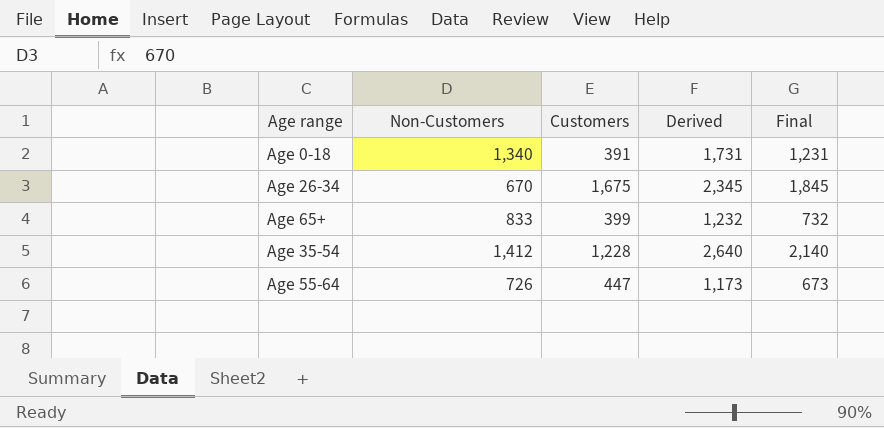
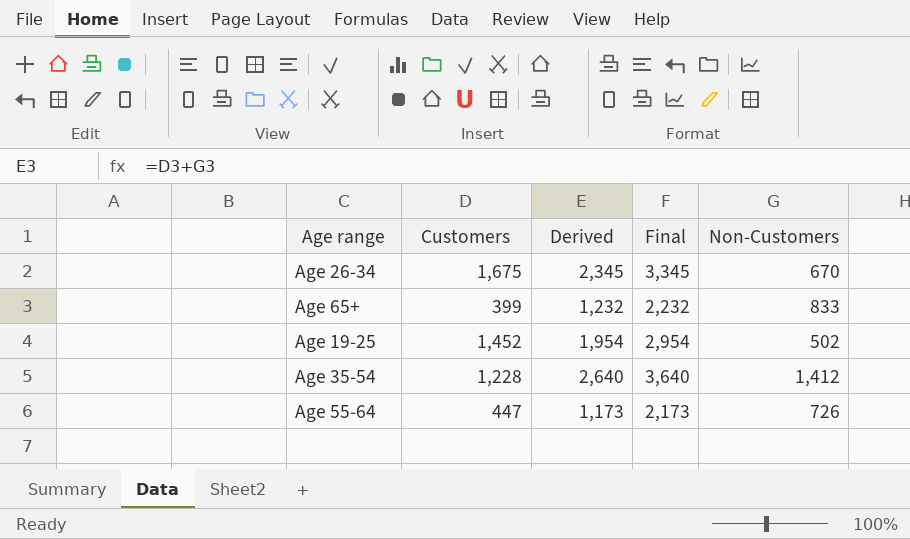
column Final | formula: [Derived] - 500 -> [Derived] + 1000
column Non-Customers | position: 2 -> 5
row Age 0-18: 1,340 | 391 | 1,731 | 1,231 -> none
row Age 19-25: none -> 1,452 | 1,954 | 2,954 | 502

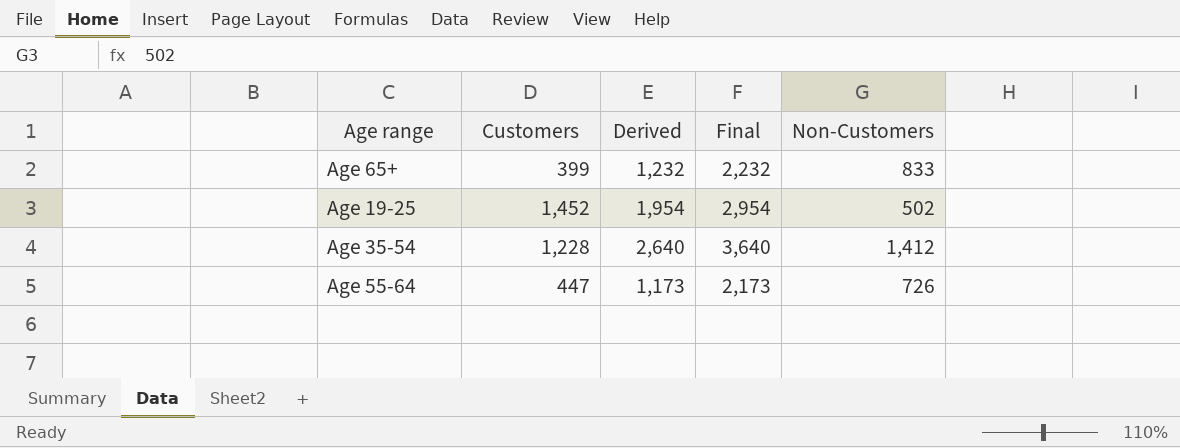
row Age 26-34: 1,675 | 2,345 | 3,345 | 670 -> none

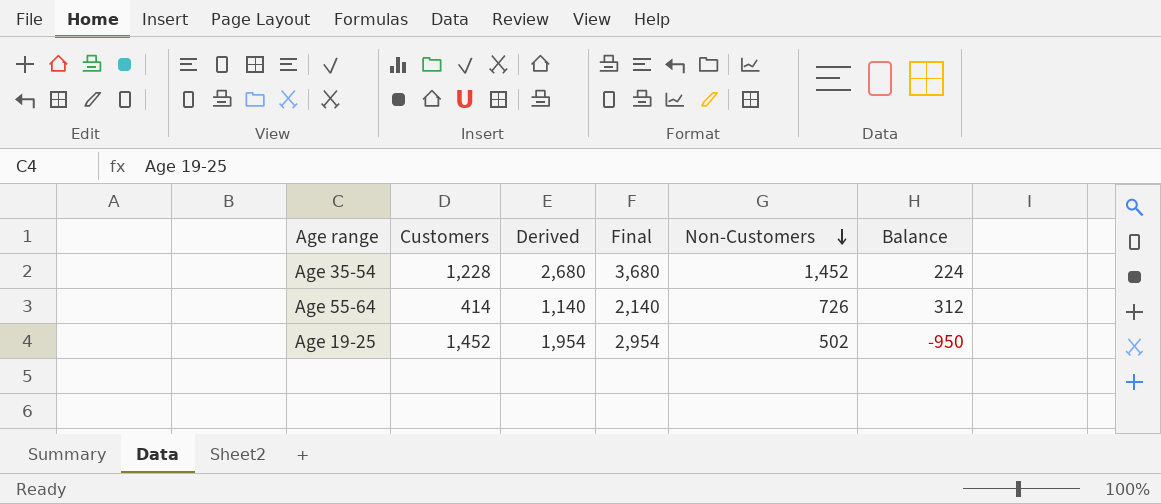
row order: none -> Non-Customers descending
column Balance | formula: none -> [Non-Customers] - [Customers]
row Age 65+: 399 | 1,232 | 2,232 | 833 -> none
Age 35-54 | Derived: 2,640 -> 2,680
Age 35-54 | Final: 3,640 -> 3,680
Age 35-54 | Non-Customers: 1,412 -> 1,452
Age 55-64 | Customers: 447 -> 414
Age 55-64 | Derived: 1,173 -> 1,140
Age 55-64 | Final: 2,173 -> 2,140

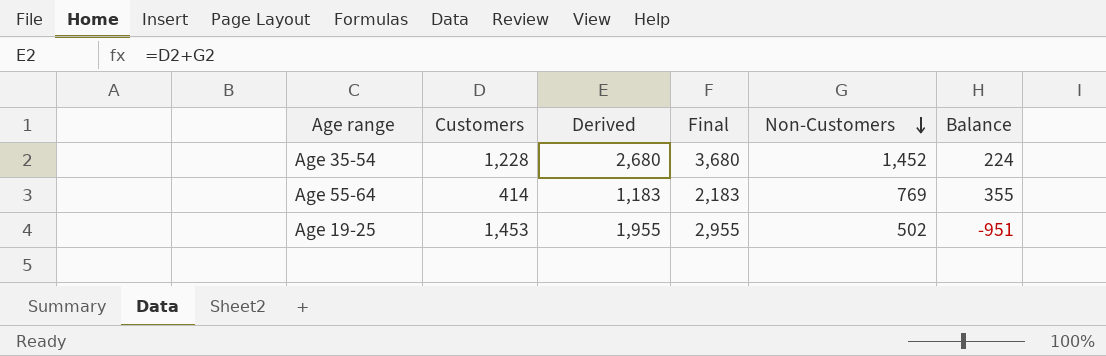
Age 55-64 | Derived: 1,140 -> 1,183
Age 55-64 | Final: 2,140 -> 2,183
Age 55-64 | Non-Customers: 726 -> 769
Age 55-64 | Balance: 312 -> 355
Age 19-25 | Customers: 1,452 -> 1,453
Age 19-25 | Derived: 1,954 -> 1,955
Age 19-25 | Final: 2,954 -> 2,955
Age 19-25 | Balance: -950 -> -951

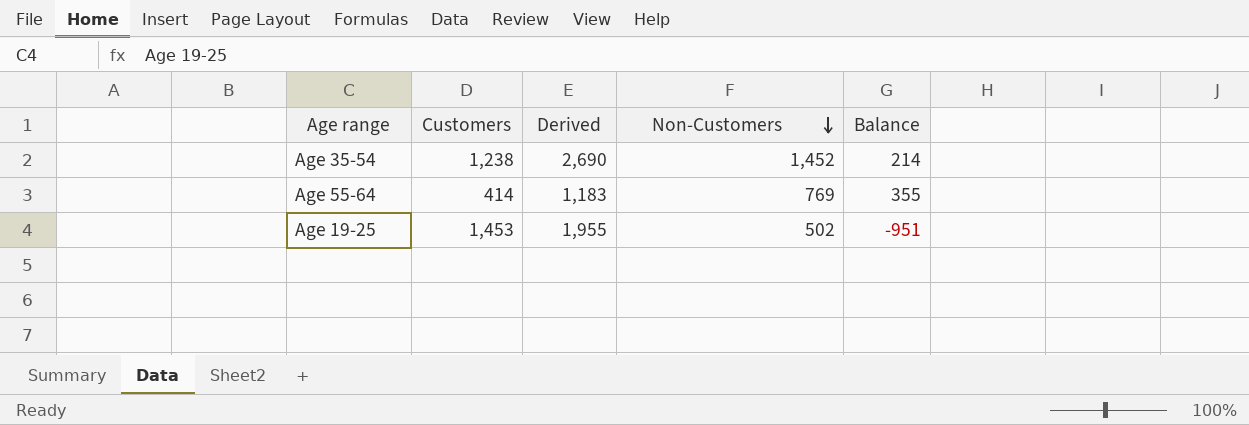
column Final | formula: [Derived] + 1000 -> none
Age 35-54 | Customers: 1,228 -> 1,238
Age 35-54 | Derived: 2,680 -> 2,690
Age 35-54 | Balance: 224 -> 214

